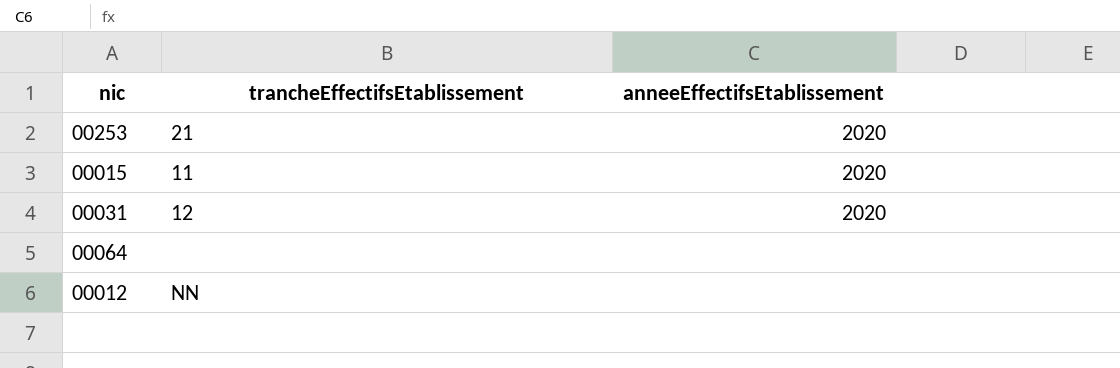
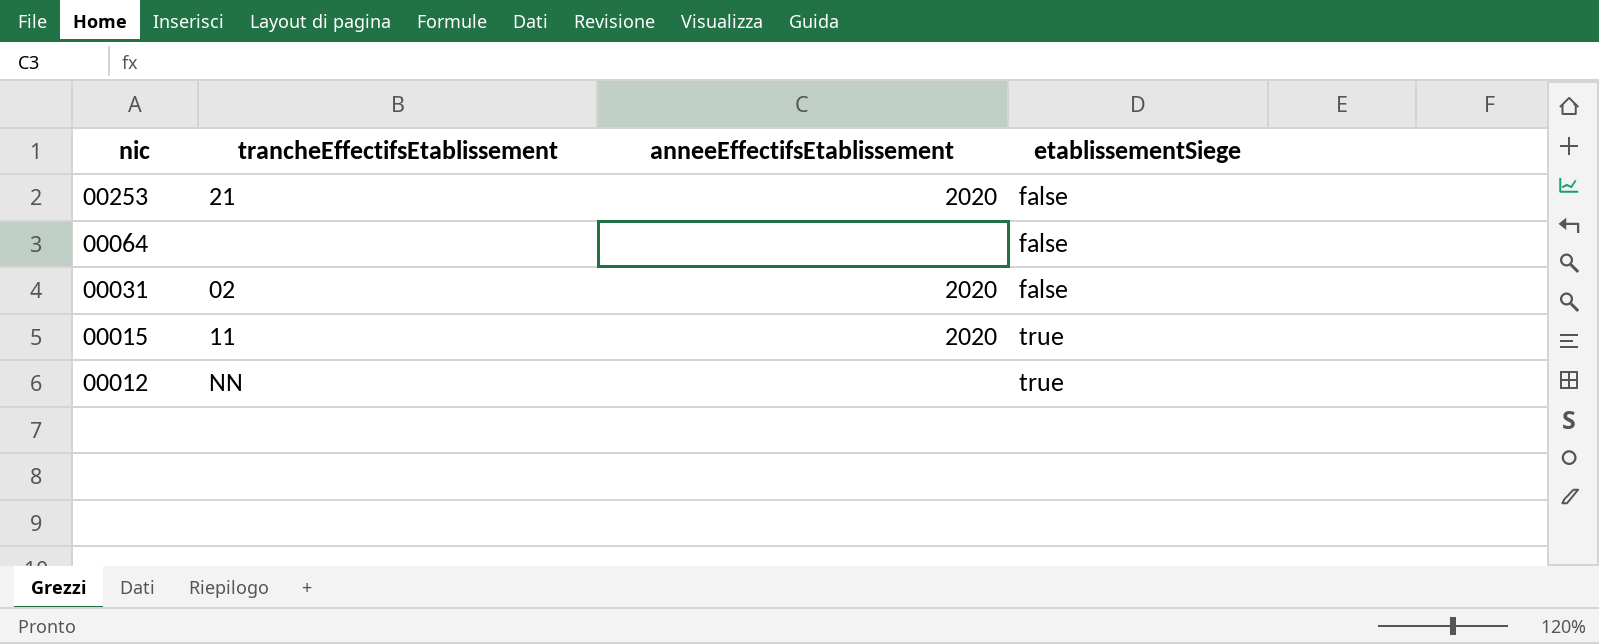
row order: none -> nic descending
column etablissementSiege | position: none -> 4
00031 | trancheEffectifsEtablissement: 12 -> 02

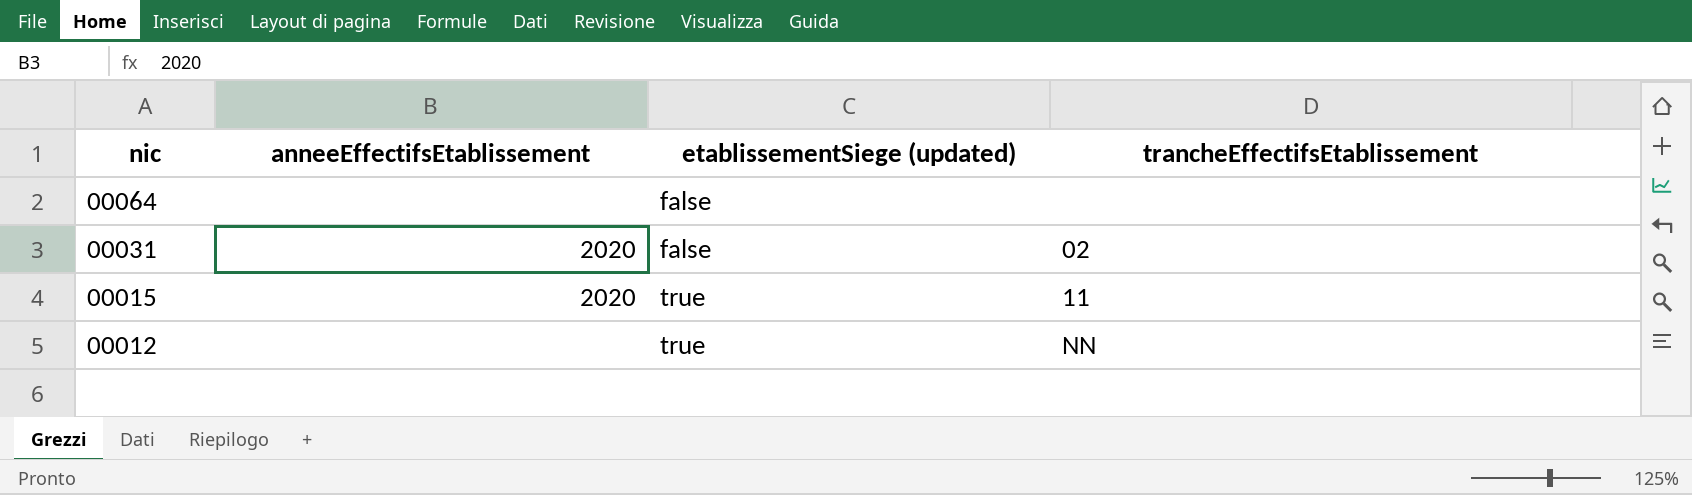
column name: etablissementSiege -> etablissementSiege (updated)
column trancheEffectifsEtablissement | position: 2 -> 4
row 00253: 21 | 2020 | false -> none

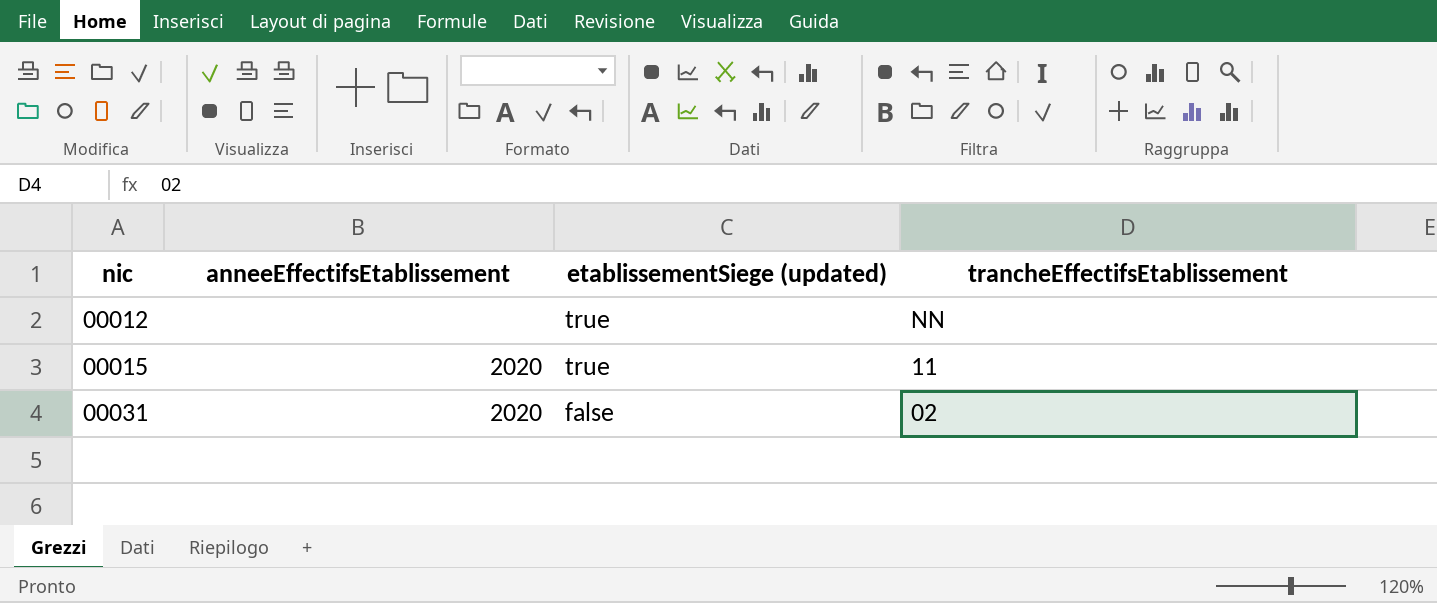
row order: nic descending -> nic ascending
row 00064: none | false | none -> none

